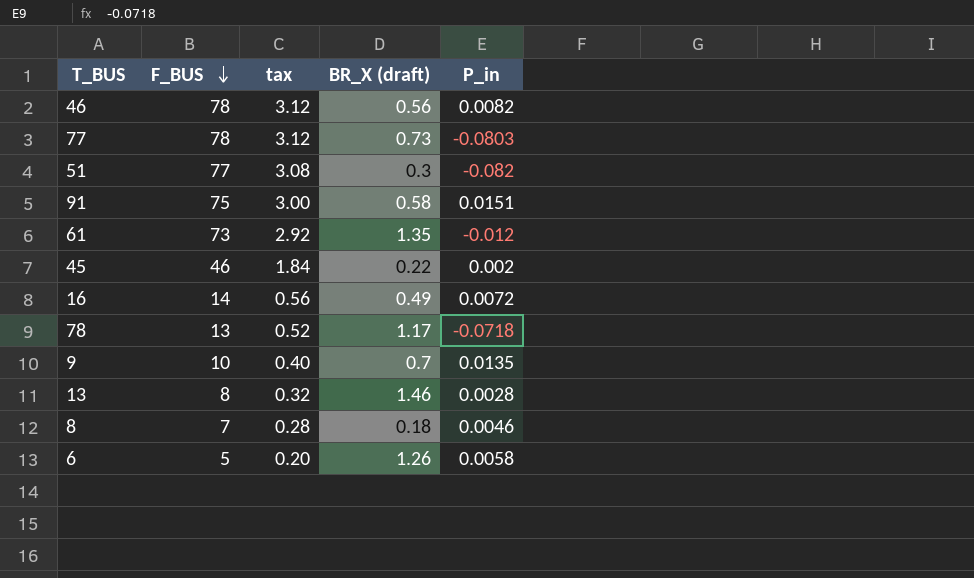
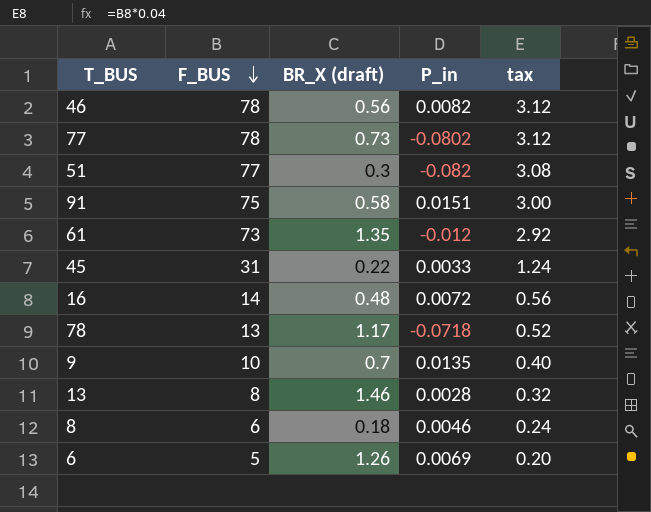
column tax | position: 3 -> 5
77 | P_in: -0.0803 -> -0.0802
45 | F_BUS: 46 -> 31
45 | P_in: 0.002 -> 0.0033
45 | tax: 1.84 -> 1.24
16 | BR_X (draft): 0.49 -> 0.48
8 | F_BUS: 7 -> 6
8 | tax: 0.28 -> 0.24
6 | P_in: 0.0058 -> 0.0069

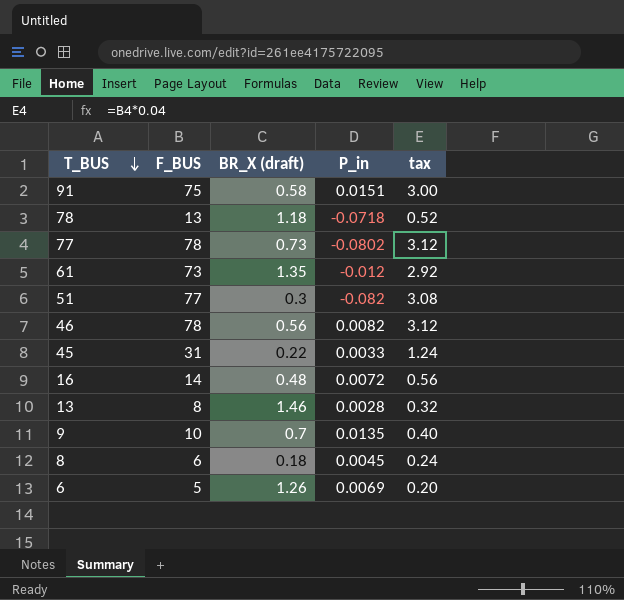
row order: F_BUS descending -> T_BUS descending
78 | BR_X (draft): 1.17 -> 1.18
8 | P_in: 0.0046 -> 0.0045

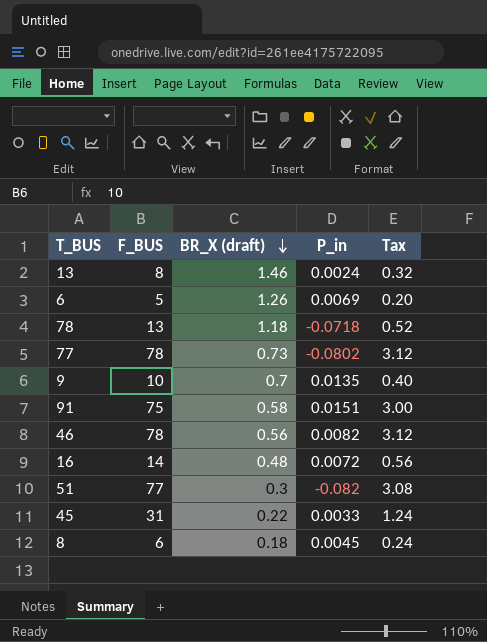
row order: T_BUS descending -> BR_X (draft) descending
column name: tax -> Tax
row 61: 73 | 1.35 | -0.012 | 2.92 -> none
13 | P_in: 0.0028 -> 0.0024

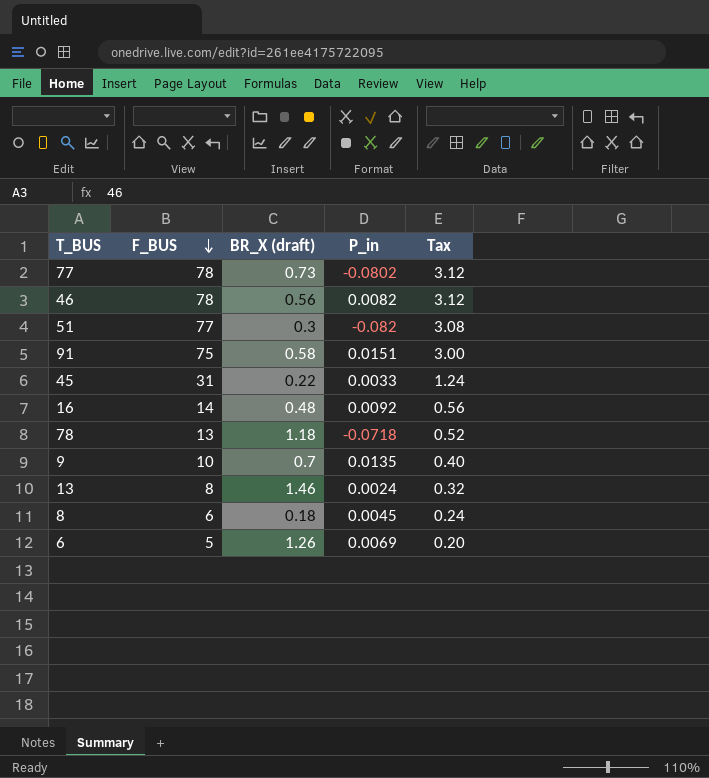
row order: BR_X (draft) descending -> F_BUS descending
16 | P_in: 0.0072 -> 0.0092

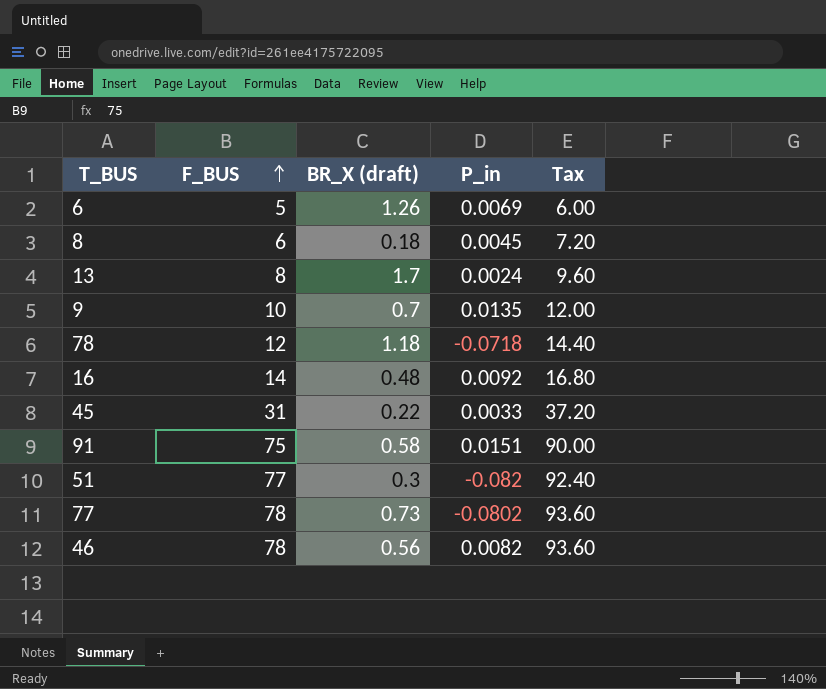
row order: F_BUS descending -> F_BUS ascending
column Tax | formula: [F_BUS] * 0.04 -> [F_BUS] * 1.2
13 | BR_X (draft): 1.46 -> 1.7
78 | F_BUS: 13 -> 12

